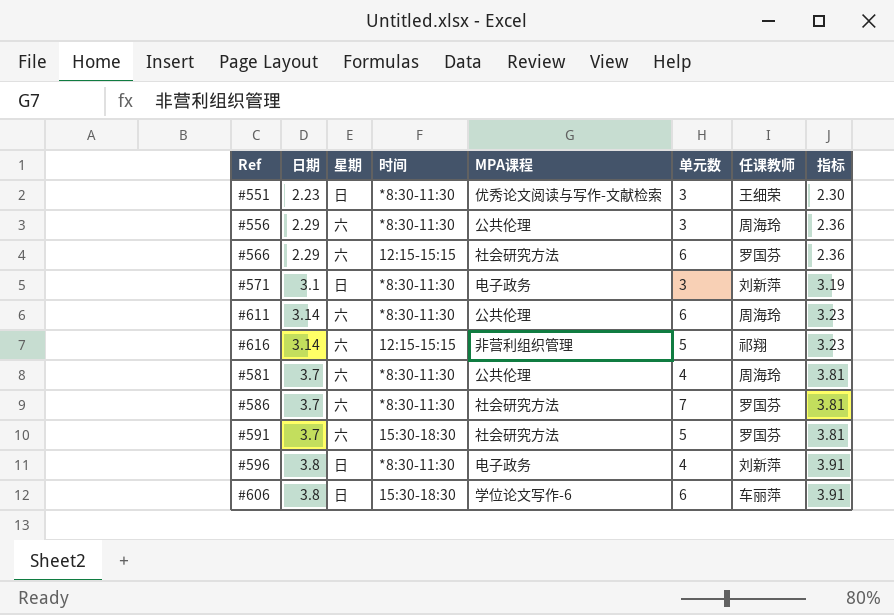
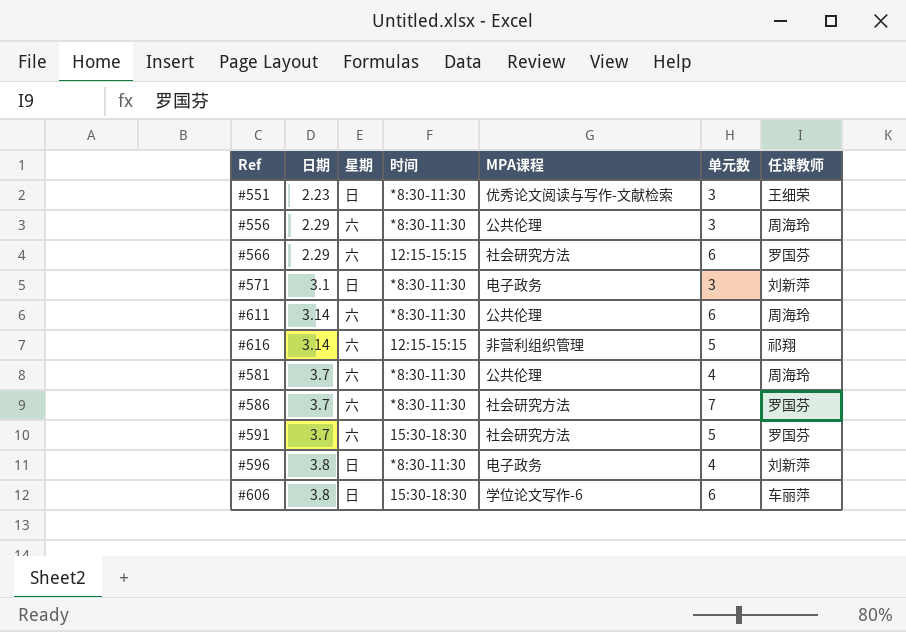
column 指标 | formula: [日期] * 1.03 -> none

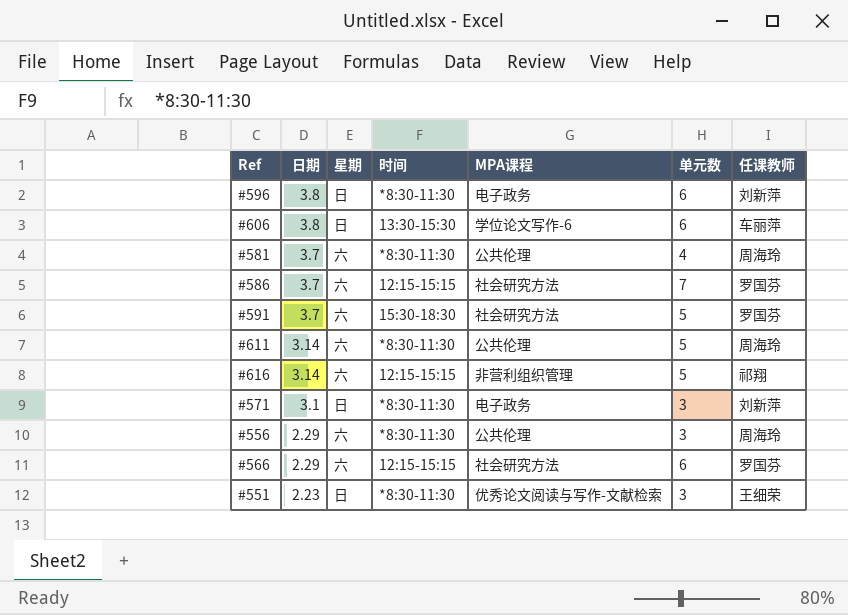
row order: 日期 ascending -> 日期 descending
#596 | 单元数: 4 -> 6
#606 | 时间: 15:30-18:30 -> 13:30-15:30
#586 | 时间: *8:30-11:30 -> 12:15-15:15
#611 | 单元数: 6 -> 5

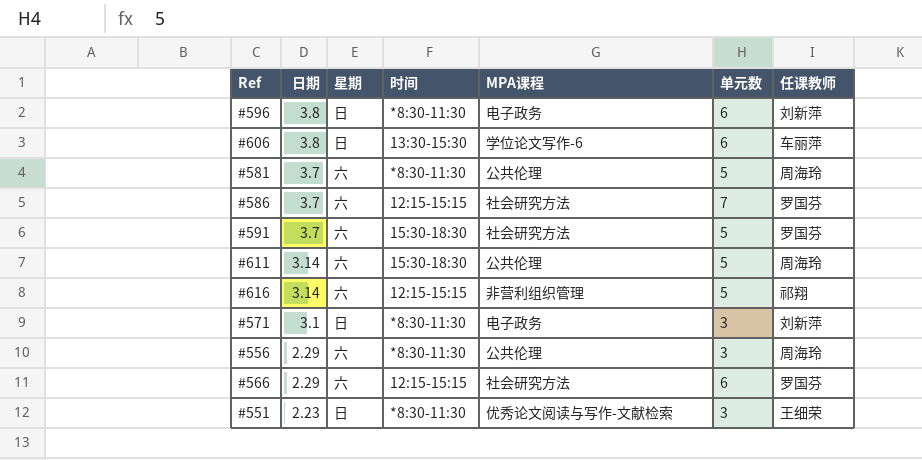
#581 | 单元数: 4 -> 5
#611 | 时间: *8:30-11:30 -> 15:30-18:30

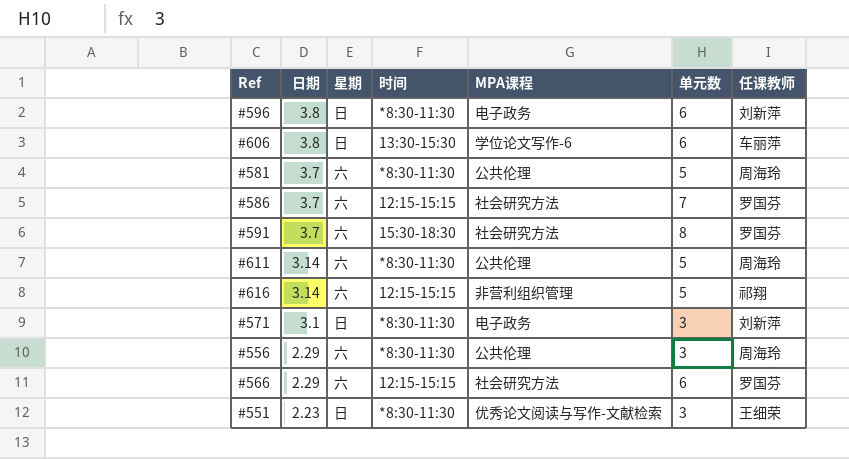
#591 | 单元数: 5 -> 8
#611 | 时间: 15:30-18:30 -> *8:30-11:30

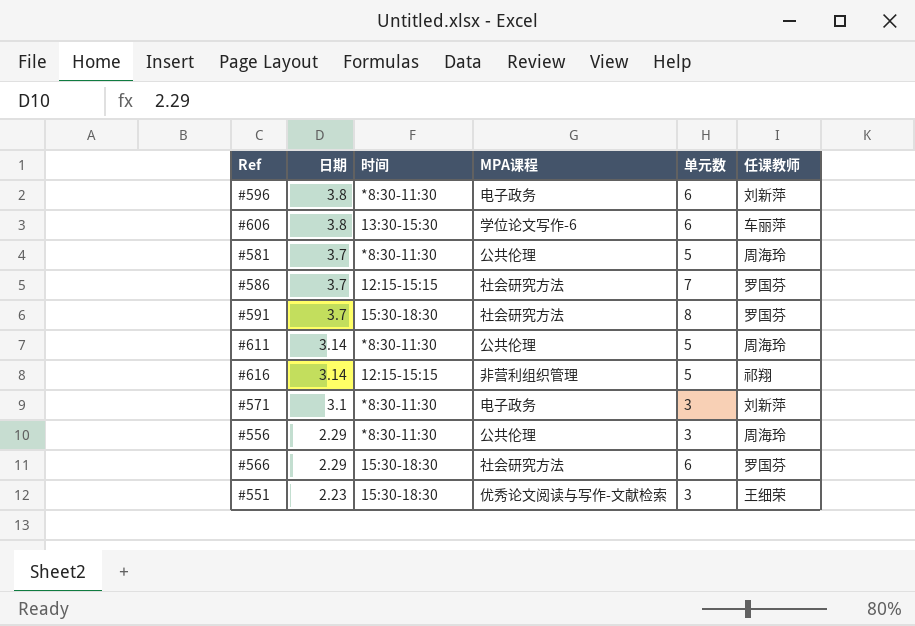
column 星期 | position: 3 -> none
#566 | 时间: 12:15-15:15 -> 15:30-18:30
#551 | 时间: *8:30-11:30 -> 15:30-18:30

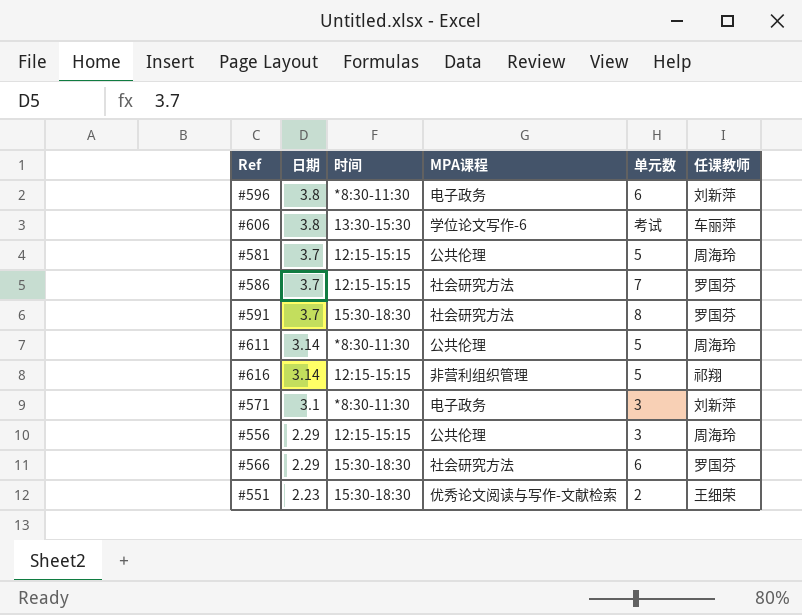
#606 | 单元数: 6 -> 考试
#581 | 时间: *8:30-11:30 -> 12:15-15:15
#556 | 时间: *8:30-11:30 -> 12:15-15:15
#551 | 单元数: 3 -> 2

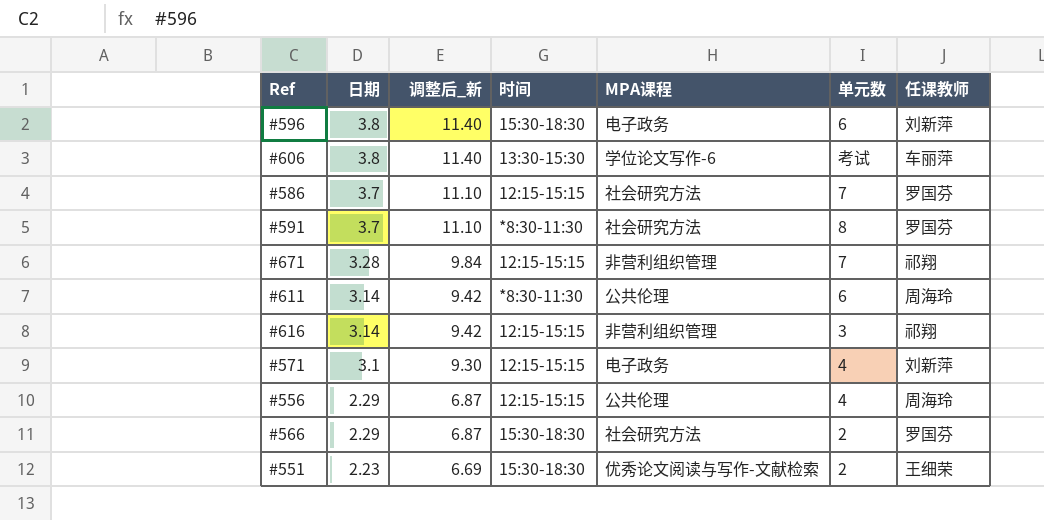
column 调整后_新 | formula: none -> [日期] * 3
row #581: 3.7 | 12:15-15:15 | 公共伦理 | 5 | 周海玲 -> none
#596 | 时间: *8:30-11:30 -> 15:30-18:30
#591 | 时间: 15:30-18:30 -> *8:30-11:30
row #671: none -> 3.28 | 9.84 | 12:15-15:15 | 非营利组织管理 | 7 | 祁翔
#611 | 单元数: 5 -> 6
#616 | 单元数: 5 -> 3
#571 | 时间: *8:30-11:30 -> 12:15-15:15
#571 | 单元数: 3 -> 4
#556 | 单元数: 3 -> 4
#566 | 单元数: 6 -> 2

